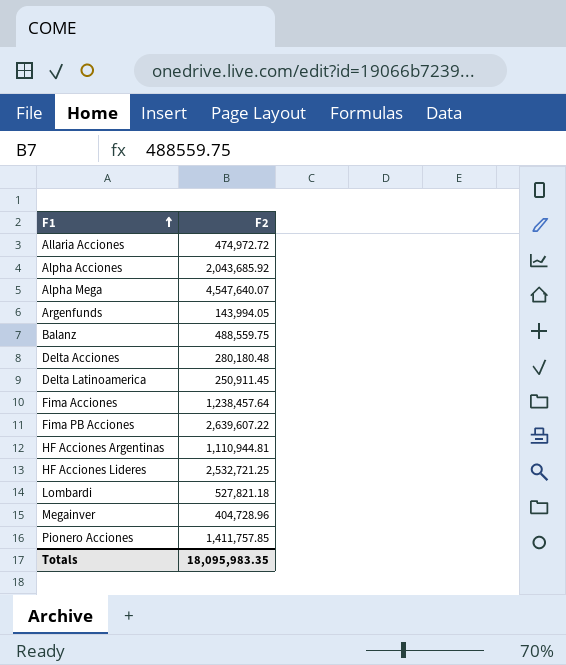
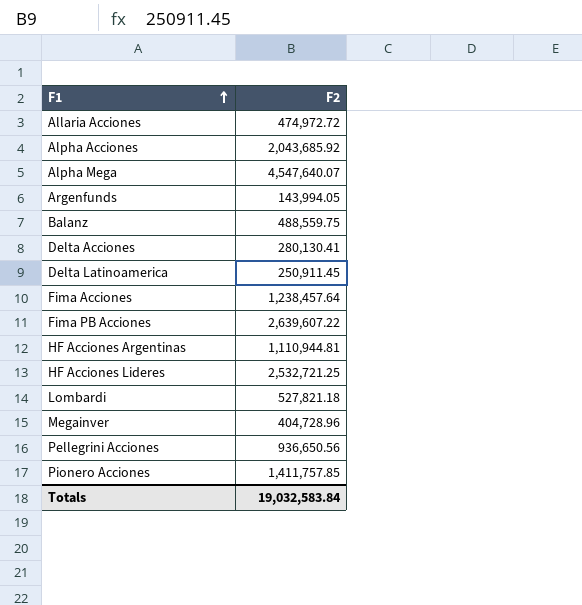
Delta Acciones | F2: 280,180.48 -> 280,130.41
row Pellegrini Acciones: none -> 936,650.56
Totals | F2: 18,095,983.35 -> 19,032,583.84

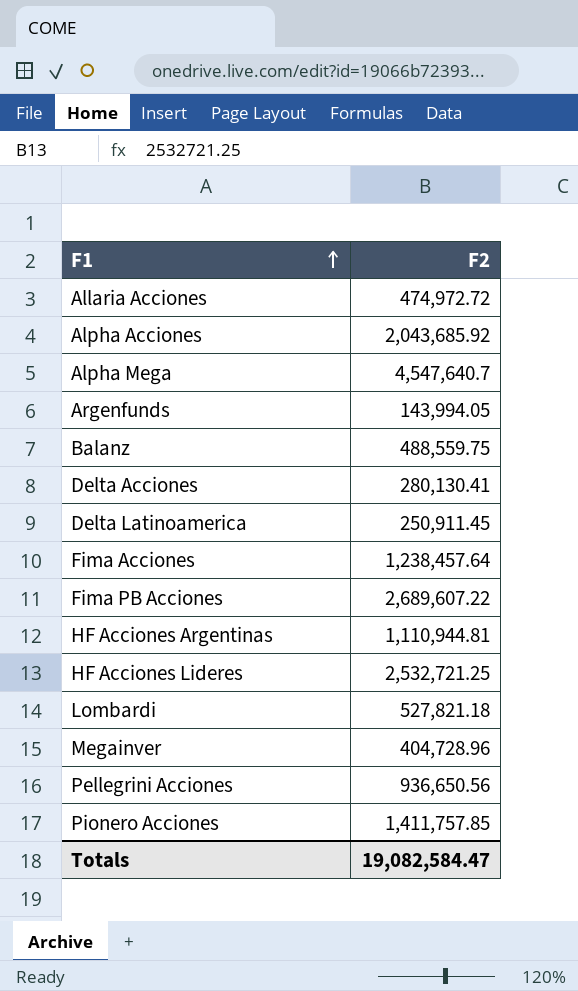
Alpha Mega | F2: 4,547,640.07 -> 4,547,640.7
Fima PB Acciones | F2: 2,639,607.22 -> 2,689,607.22
Totals | F2: 19,032,583.84 -> 19,082,584.47

